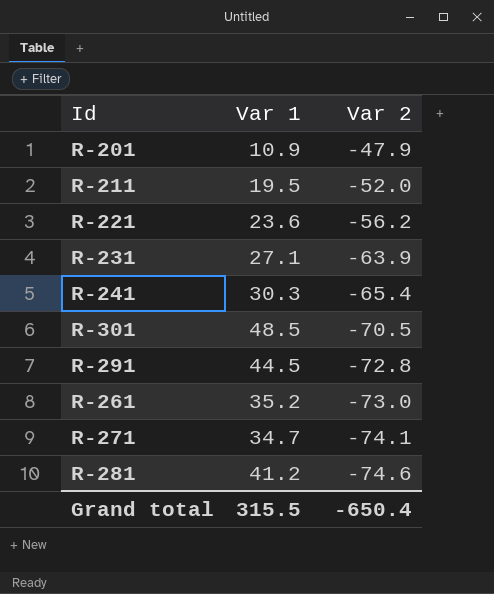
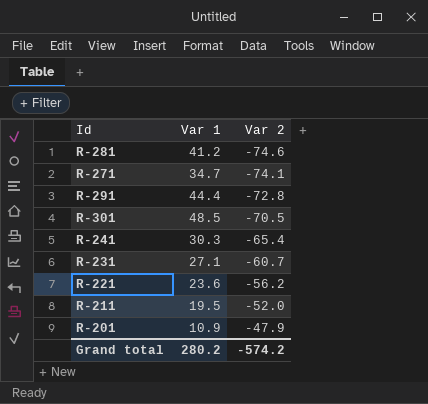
row order: Var 2 descending -> Var 2 ascending
row R-261: 35.2 | -73.0 -> none
R-291 | Var 1: 44.5 -> 44.4
R-231 | Var 2: -63.9 -> -60.7
Grand total | Var 1: 315.5 -> 280.2
Grand total | Var 2: -650.4 -> -574.2

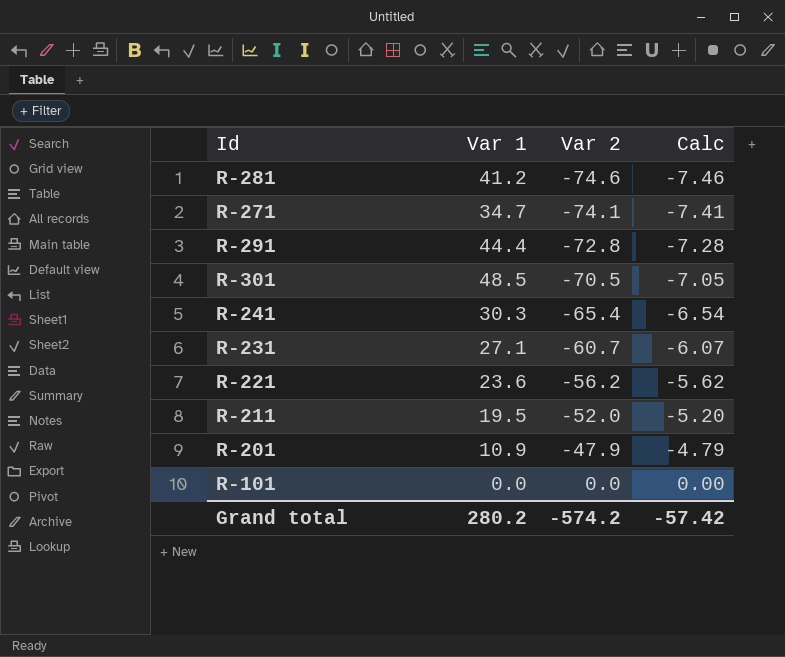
column Calc | formula: none -> [Var 2] * 0.1
row R-101: none -> 0.0 | 0.0 | 0.00

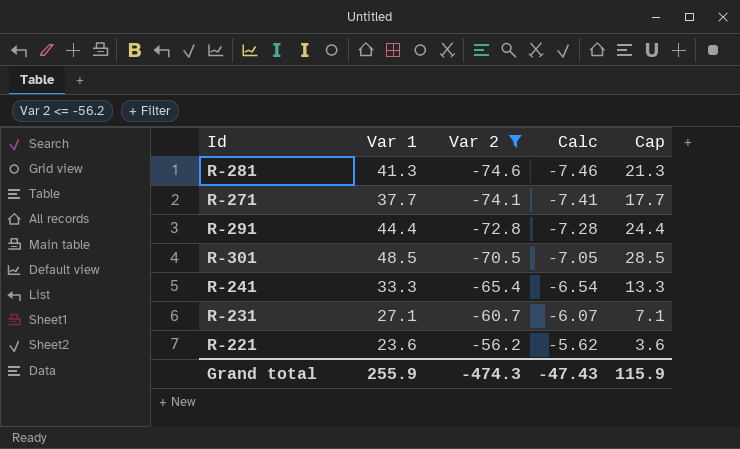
filter: none -> Var 2 <= -56.2
column Cap | formula: none -> [Var 1] - 20
R-281 | Var 1: 41.2 -> 41.3
R-271 | Var 1: 34.7 -> 37.7
R-241 | Var 1: 30.3 -> 33.3
Grand total | Var 1: 280.2 -> 255.9
Grand total | Var 2: -574.2 -> -474.3
Grand total | Calc: -57.42 -> -47.43

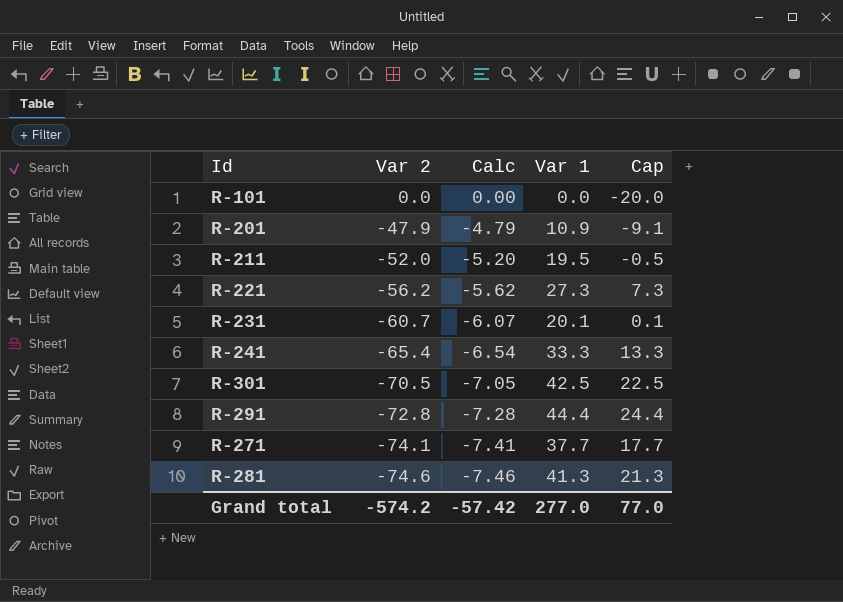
filter: Var 2 <= -56.2 -> none
row order: Var 2 ascending -> Var 2 descending
column Var 1 | position: 2 -> 4
R-221 | Var 1: 23.6 -> 27.3
R-221 | Cap: 3.6 -> 7.3
R-231 | Var 1: 27.1 -> 20.1
R-231 | Cap: 7.1 -> 0.1
R-301 | Var 1: 48.5 -> 42.5
R-301 | Cap: 28.5 -> 22.5
Grand total | Var 2: -474.3 -> -574.2
Grand total | Calc: -47.43 -> -57.42
Grand total | Var 1: 255.9 -> 277.0
Grand total | Cap: 115.9 -> 77.0

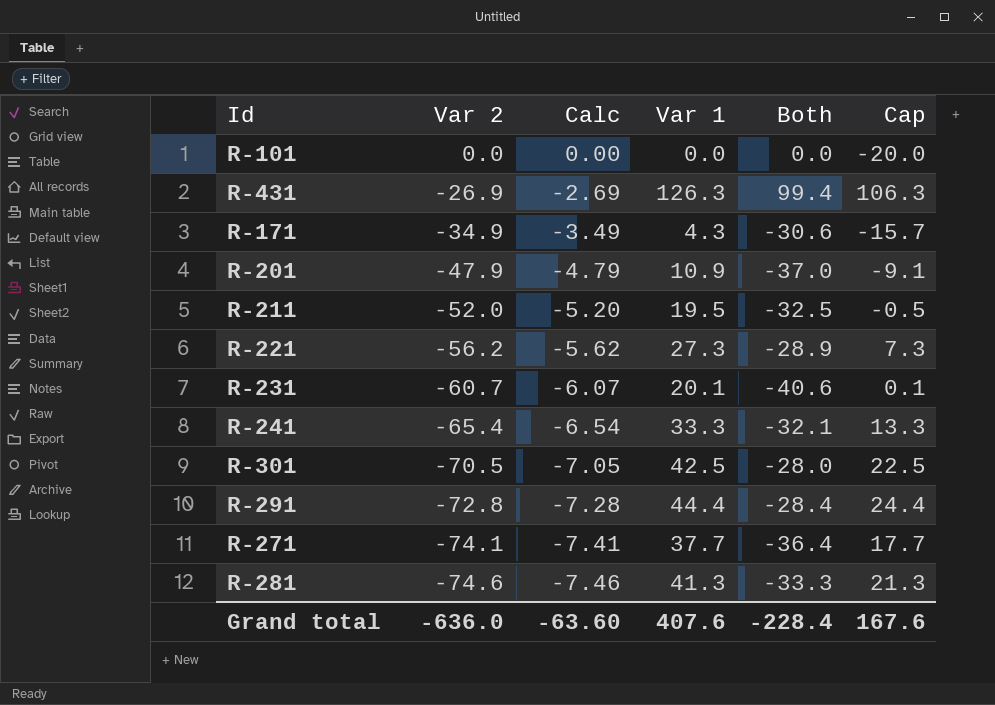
column Both | formula: none -> [Var 2] + [Var 1]
row R-431: none -> -26.9 | -2.69 | 126.3 | 99.4 | 106.3
row R-171: none -> -34.9 | -3.49 | 4.3 | -30.6 | -15.7
Grand total | Var 2: -574.2 -> -636.0
Grand total | Calc: -57.42 -> -63.60
Grand total | Var 1: 277.0 -> 407.6
Grand total | Cap: 77.0 -> 167.6

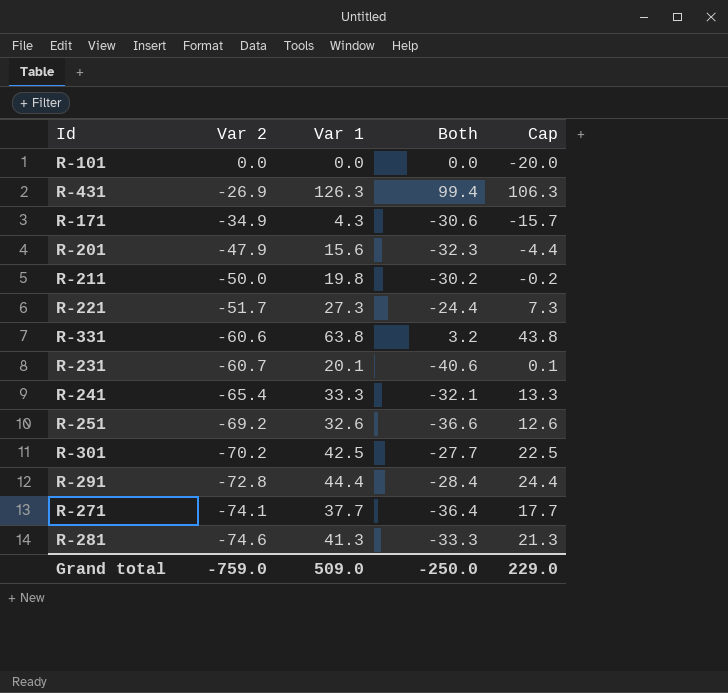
column Calc | formula: [Var 2] * 0.1 -> none
R-201 | Var 1: 10.9 -> 15.6
R-201 | Both: -37.0 -> -32.3
R-201 | Cap: -9.1 -> -4.4
R-211 | Var 2: -52.0 -> -50.0
R-211 | Var 1: 19.5 -> 19.8
R-211 | Both: -32.5 -> -30.2
R-211 | Cap: -0.5 -> -0.2
R-221 | Var 2: -56.2 -> -51.7
R-221 | Both: -28.9 -> -24.4
row R-331: none -> -60.6 | 63.8 | 3.2 | 43.8
row R-251: none -> -69.2 | 32.6 | -36.6 | 12.6
R-301 | Var 2: -70.5 -> -70.2
R-301 | Both: -28.0 -> -27.7
Grand total | Var 2: -636.0 -> -759.0
Grand total | Var 1: 407.6 -> 509.0
Grand total | Both: -228.4 -> -250.0
Grand total | Cap: 167.6 -> 229.0

